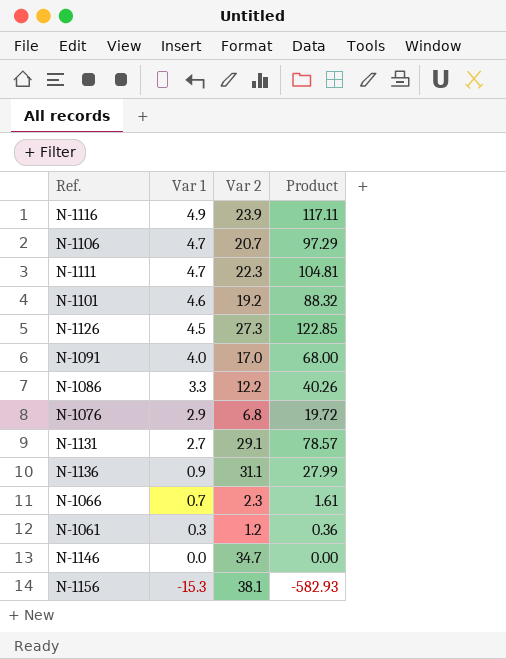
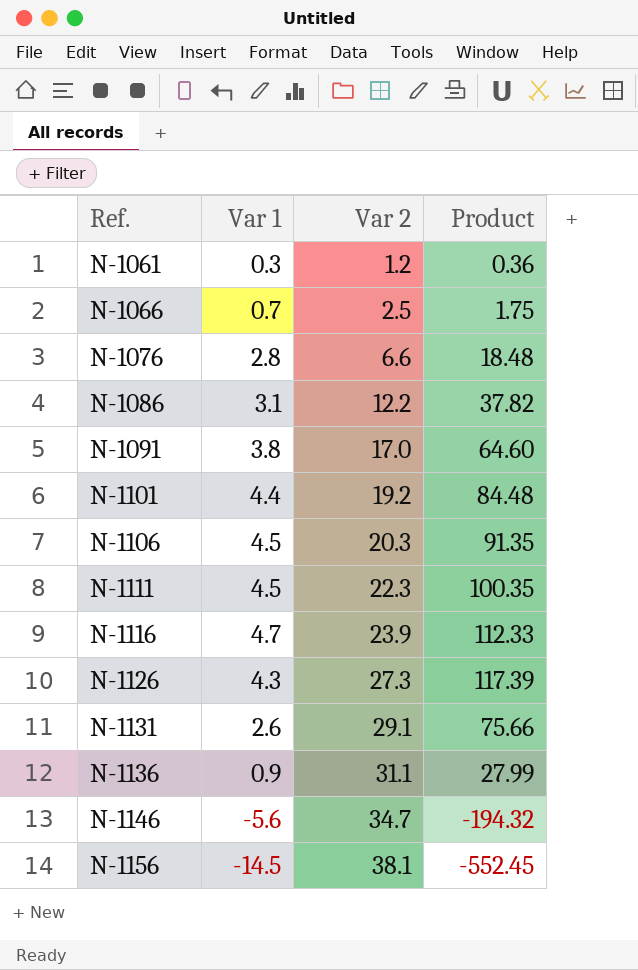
row order: Var 1 descending -> Ref. ascending
N-1066 | Var 2: 2.3 -> 2.5
N-1066 | Product: 1.61 -> 1.75
N-1076 | Var 1: 2.9 -> 2.8
N-1076 | Var 2: 6.8 -> 6.6
N-1076 | Product: 19.72 -> 18.48
N-1086 | Var 1: 3.3 -> 3.1
N-1086 | Product: 40.26 -> 37.82
N-1091 | Var 1: 4.0 -> 3.8
N-1091 | Product: 68.00 -> 64.60
N-1101 | Var 1: 4.6 -> 4.4
N-1101 | Product: 88.32 -> 84.48
N-1106 | Var 1: 4.7 -> 4.5
N-1106 | Var 2: 20.7 -> 20.3
N-1106 | Product: 97.29 -> 91.35
N-1111 | Var 1: 4.7 -> 4.5
N-1111 | Product: 104.81 -> 100.35
N-1116 | Var 1: 4.9 -> 4.7
N-1116 | Product: 117.11 -> 112.33
N-1126 | Var 1: 4.5 -> 4.3
N-1126 | Product: 122.85 -> 117.39
N-1131 | Var 1: 2.7 -> 2.6
N-1131 | Product: 78.57 -> 75.66
N-1146 | Var 1: 0.0 -> -5.6
N-1146 | Product: 0.00 -> -194.32
N-1156 | Var 1: -15.3 -> -14.5
N-1156 | Product: -582.93 -> -552.45

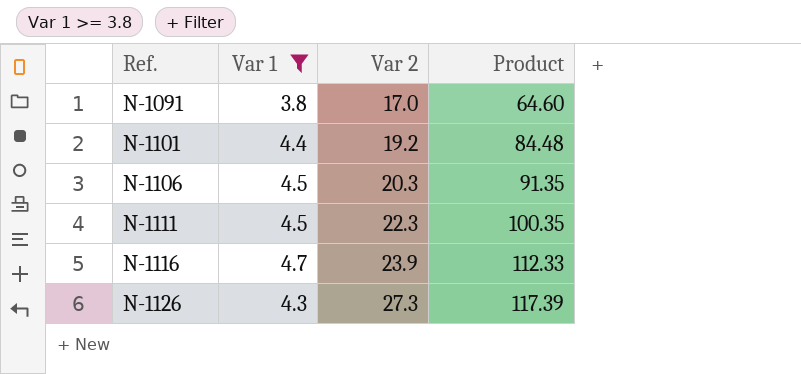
filter: none -> Var 1 >= 3.8

